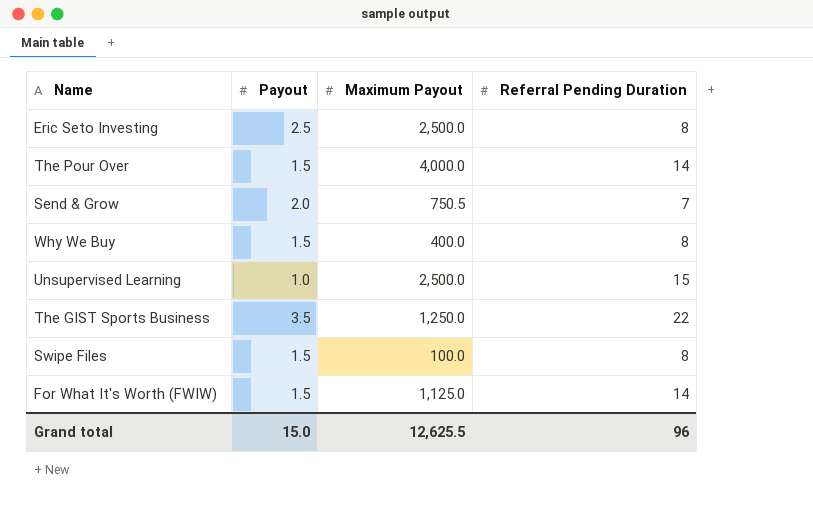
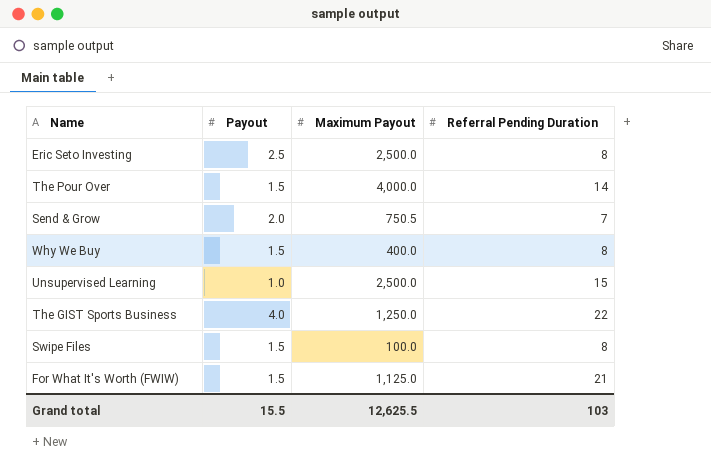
The GIST Sports Business | Payout: 3.5 -> 4.0
For What It's Worth (FWIW) | Referral Pending Duration: 14 -> 21
Grand total | Payout: 15.0 -> 15.5
Grand total | Referral Pending Duration: 96 -> 103

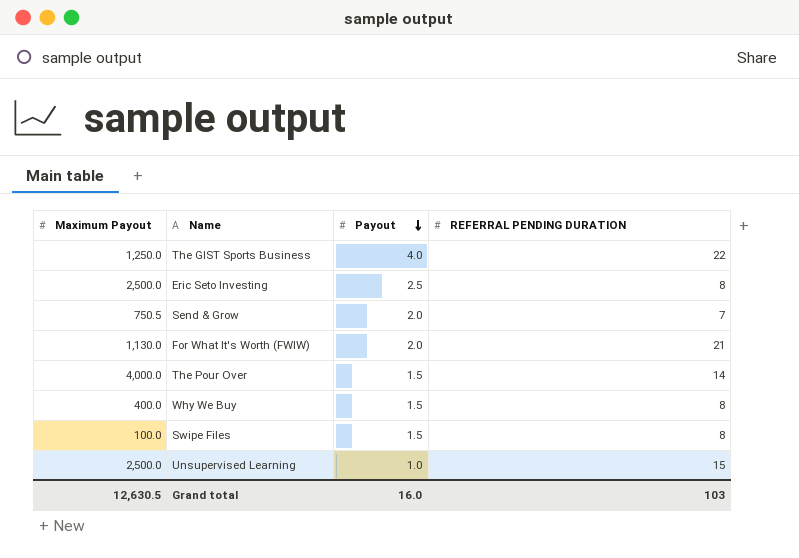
row order: none -> Payout descending
column Maximum Payout | position: 3 -> 1
column name: Referral Pending Duration -> REFERRAL PENDING DURATION
For What It's Worth (FWIW) | Maximum Payout: 1,125.0 -> 1,130.0
For What It's Worth (FWIW) | Payout: 1.5 -> 2.0
Grand total | Maximum Payout: 12,625.5 -> 12,630.5
Grand total | Payout: 15.5 -> 16.0

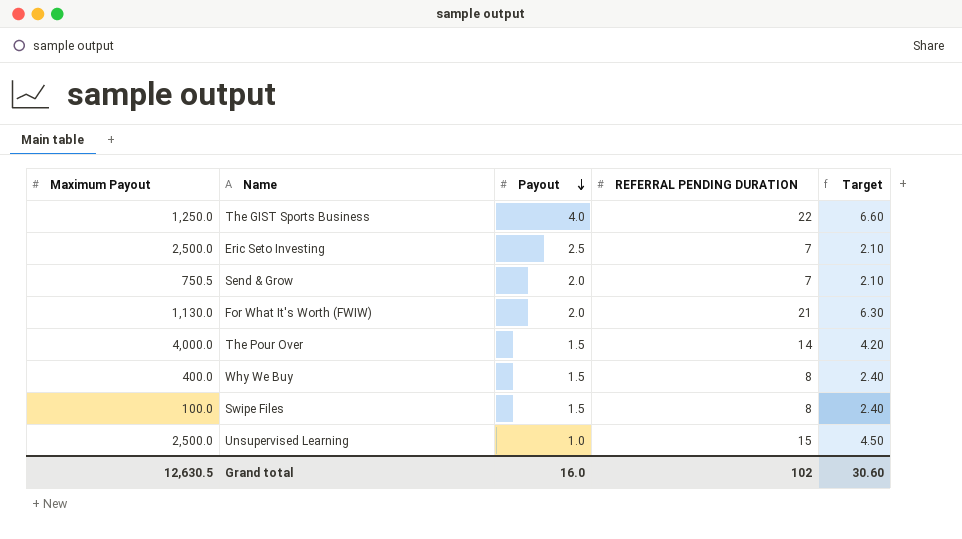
column Target | formula: none -> [REFERRAL PENDING DURATION] * 0.3
Eric Seto Investing | REFERRAL PENDING DURATION: 8 -> 7
Grand total | REFERRAL PENDING DURATION: 103 -> 102

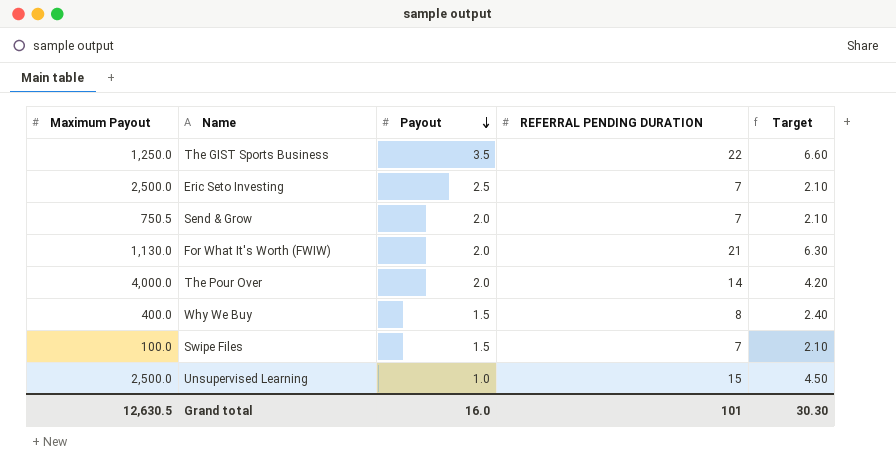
The GIST Sports Business | Payout: 4.0 -> 3.5
The Pour Over | Payout: 1.5 -> 2.0
Swipe Files | REFERRAL PENDING DURATION: 8 -> 7
Swipe Files | Target: 2.40 -> 2.10
Grand total | REFERRAL PENDING DURATION: 102 -> 101
Grand total | Target: 30.60 -> 30.30

